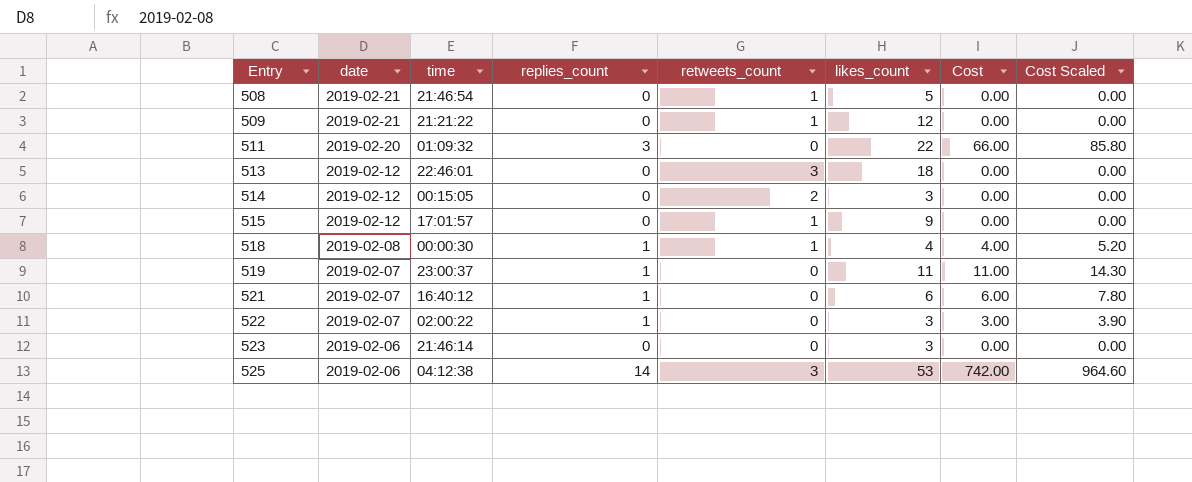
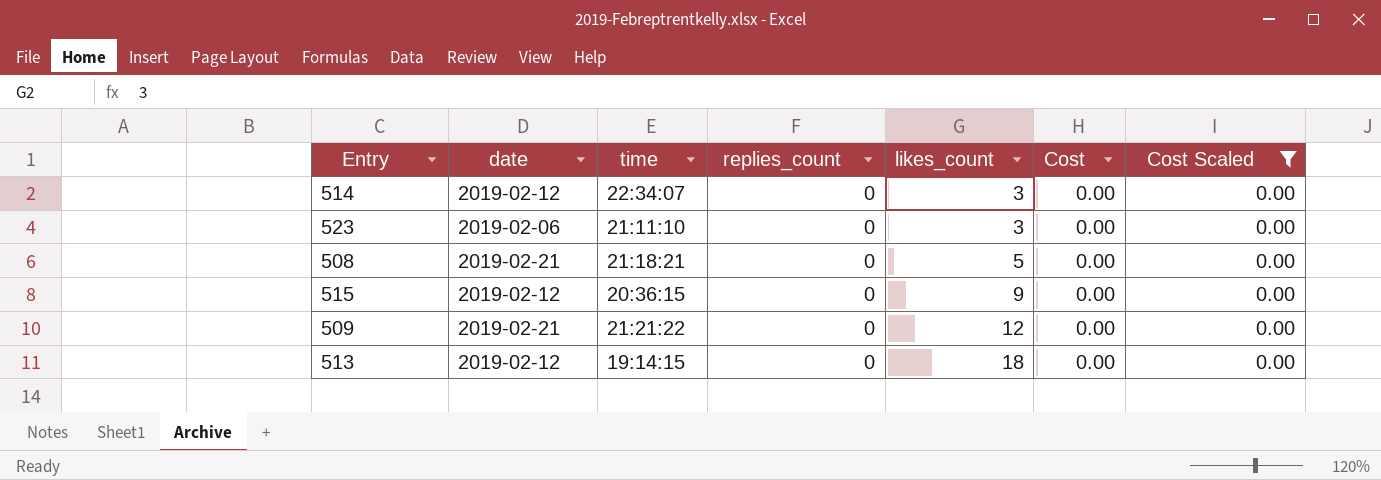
filter: none -> Cost Scaled = 0.00
row order: Entry ascending -> likes_count ascending
column retweets_count | position: 5 -> none
514 | time: 00:15:05 -> 22:34:07
523 | time: 21:46:14 -> 21:11:10
508 | time: 21:46:54 -> 21:18:21
515 | time: 17:01:57 -> 20:36:15
513 | time: 22:46:01 -> 19:14:15

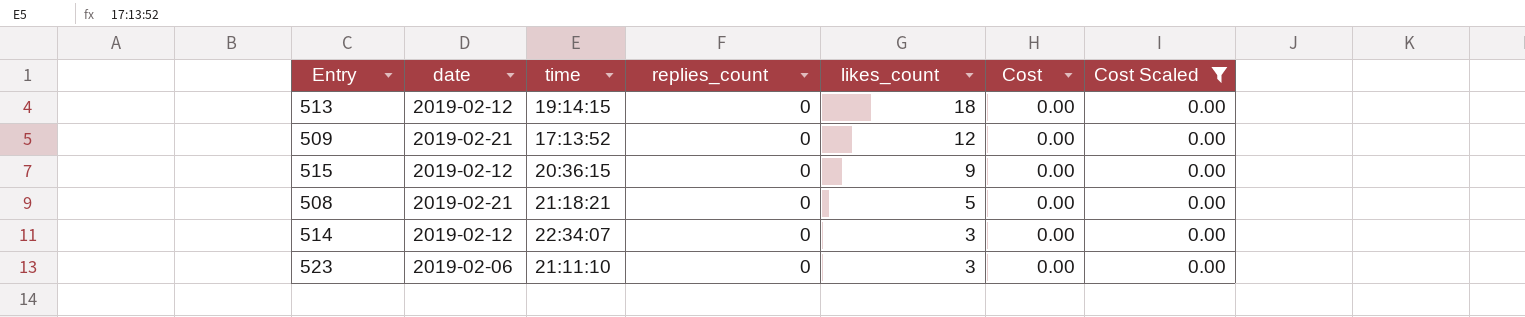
row order: likes_count ascending -> likes_count descending
509 | time: 21:21:22 -> 17:13:52

